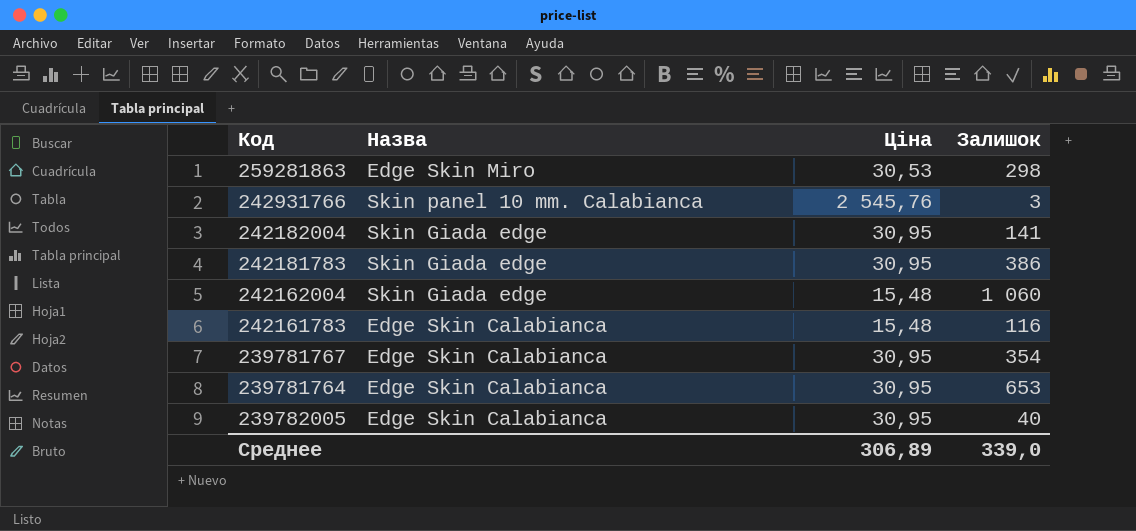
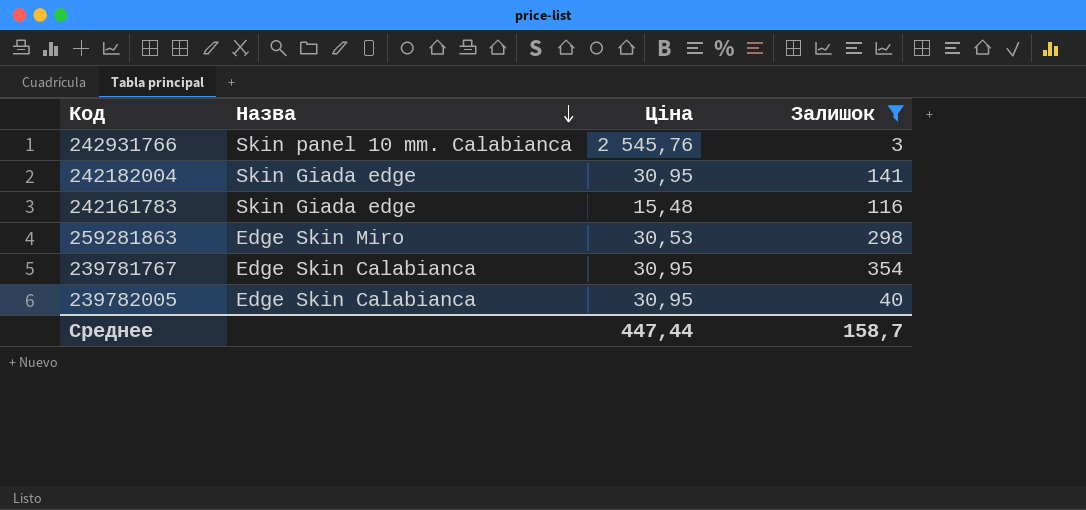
filter: none -> Залишок <= 354
row order: none -> Назва descending
242161783 | Назва: Edge Skin Calabianca -> Skin Giada edge
Среднее | Ціна: 306,89 -> 447,44
Среднее | Залишок: 339,0 -> 158,7

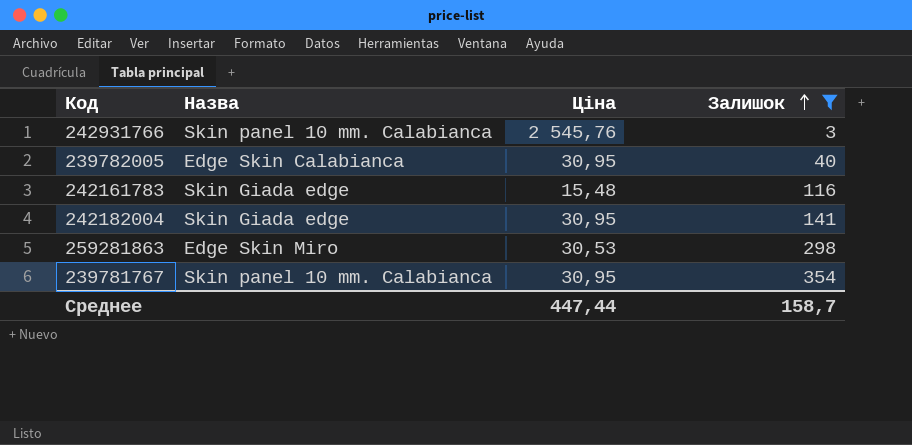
row order: Назва descending -> Залишок ascending
239781767 | Назва: Edge Skin Calabianca -> Skin panel 10 mm. Calabianca

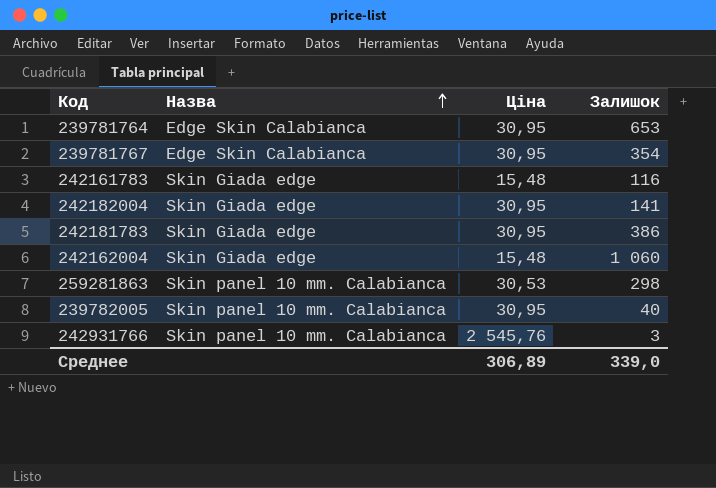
filter: Залишок <= 354 -> none
row order: Залишок ascending -> Назва ascending
239781767 | Назва: Skin panel 10 mm. Calabianca -> Edge Skin Calabianca
259281863 | Назва: Edge Skin Miro -> Skin panel 10 mm. Calabianca
239782005 | Назва: Edge Skin Calabianca -> Skin panel 10 mm. Calabianca
Среднее | Ціна: 447,44 -> 306,89
Среднее | Залишок: 158,7 -> 339,0

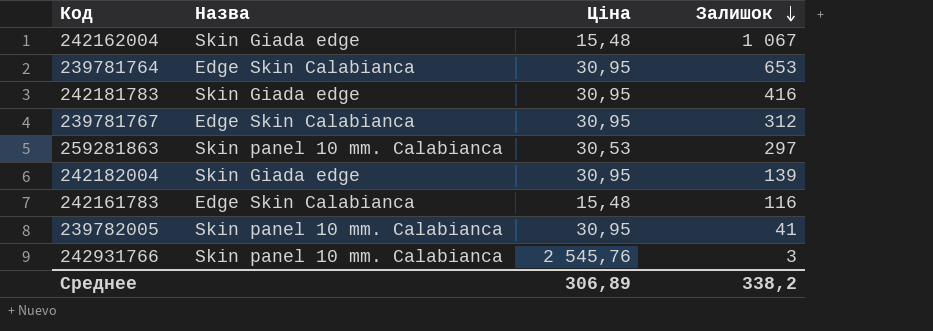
row order: Назва ascending -> Залишок descending
242162004 | Залишок: 1 060 -> 1 067
242181783 | Залишок: 386 -> 416
239781767 | Залишок: 354 -> 312
259281863 | Залишок: 298 -> 297
242182004 | Залишок: 141 -> 139
242161783 | Назва: Skin Giada edge -> Edge Skin Calabianca
239782005 | Залишок: 40 -> 41
Среднее | Залишок: 339,0 -> 338,2

